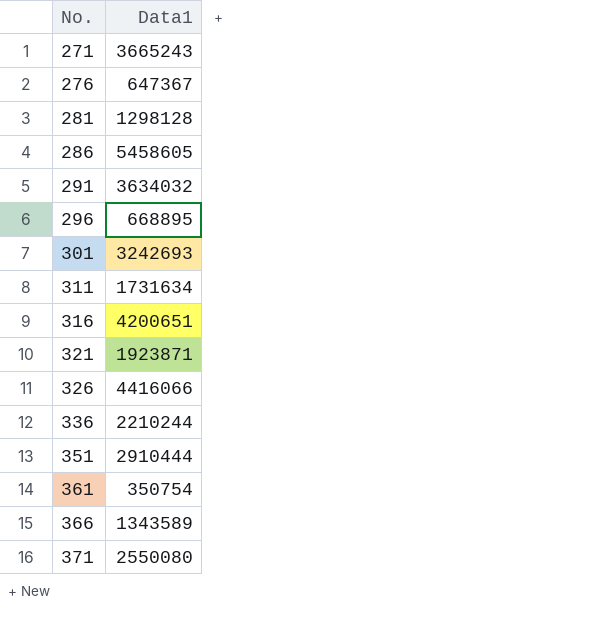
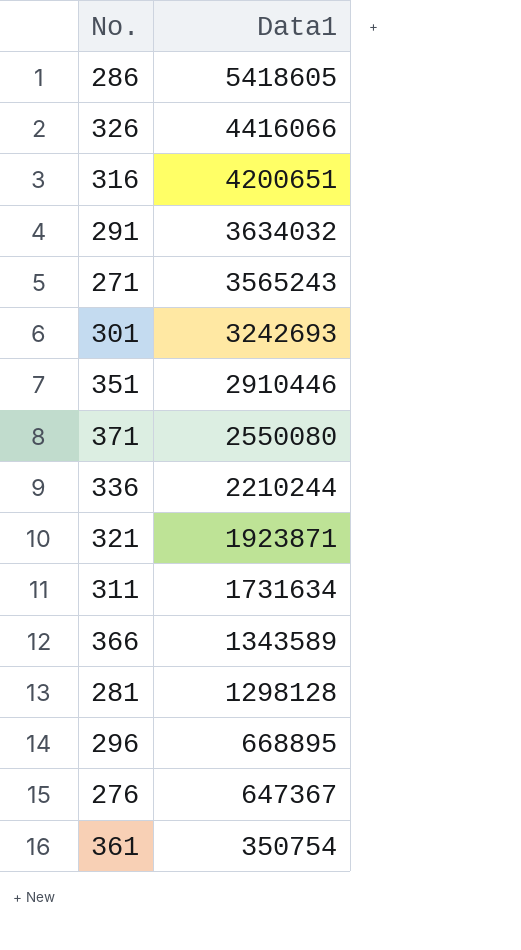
row order: No. ascending -> Data1 descending
286 | Data1: 5458605 -> 5418605
271 | Data1: 3665243 -> 3565243
351 | Data1: 2910444 -> 2910446

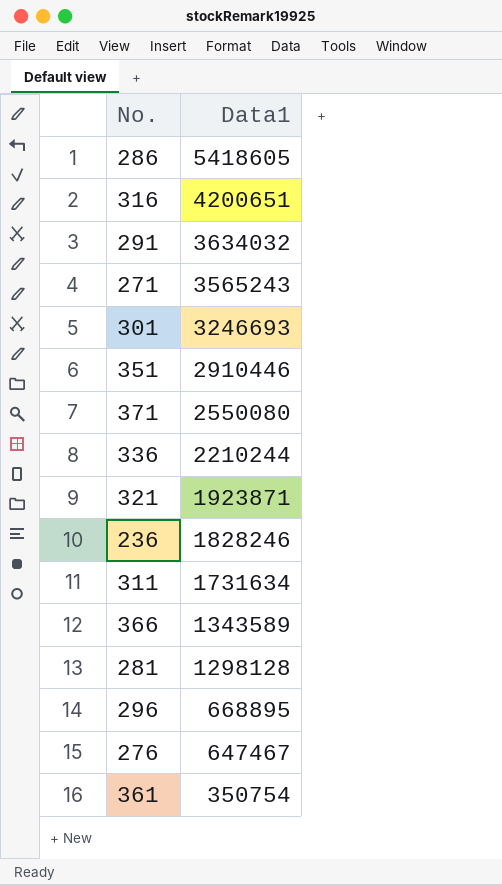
row 326: 4416066 -> none
301 | Data1: 3242693 -> 3246693
row 236: none -> 1828246
276 | Data1: 647367 -> 647467

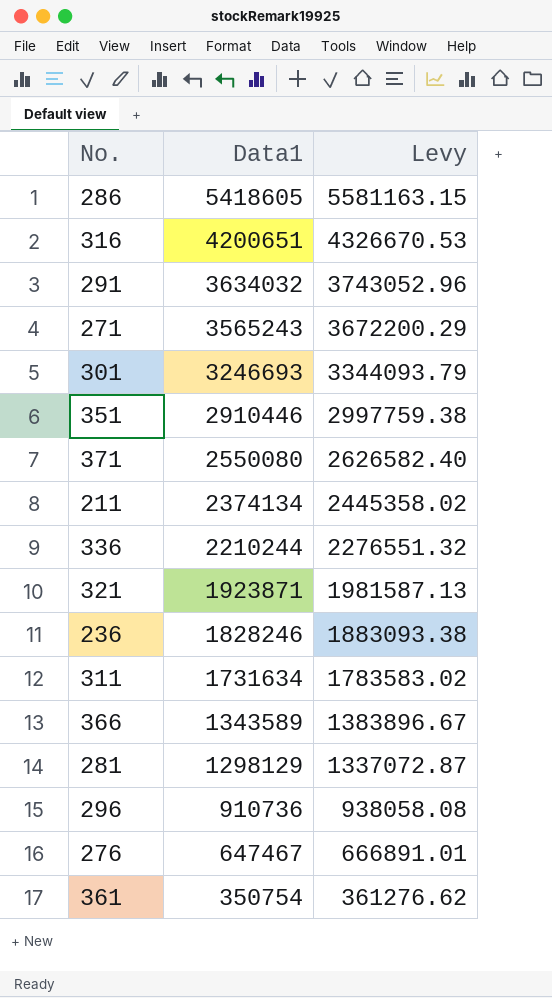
column Levy | formula: none -> [Data1] * 1.03
row 211: none -> 2374134 | 2445358.02
281 | Data1: 1298128 -> 1298129
296 | Data1: 668895 -> 910736

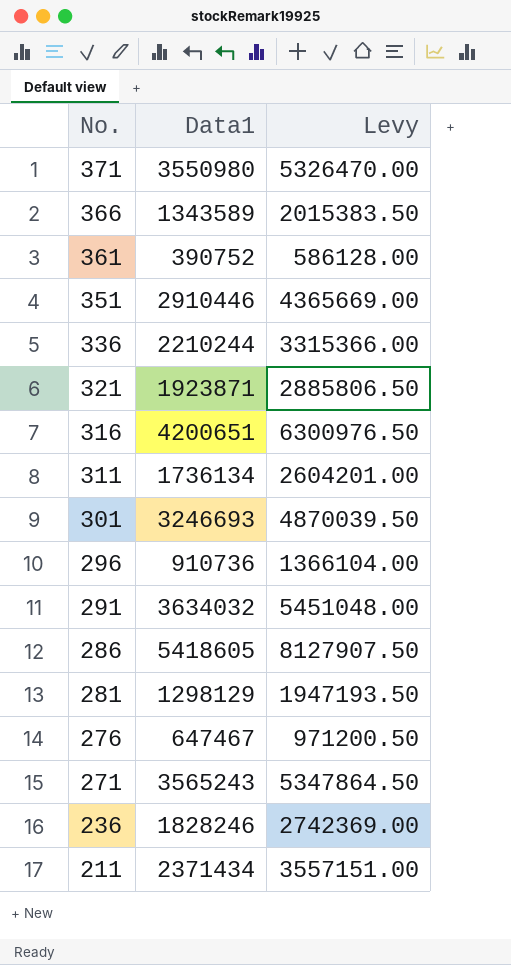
row order: Data1 descending -> No. descending
column Levy | formula: [Data1] * 1.03 -> [Data1] * 1.5
371 | Data1: 2550080 -> 3550980
361 | Data1: 350754 -> 390752
311 | Data1: 1731634 -> 1736134
211 | Data1: 2374134 -> 2371434

